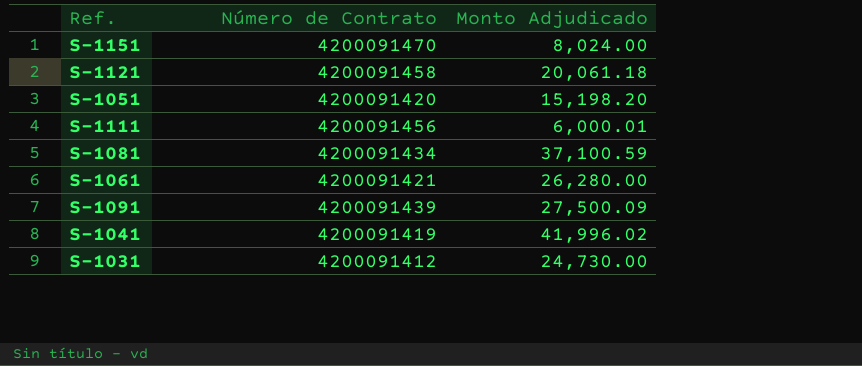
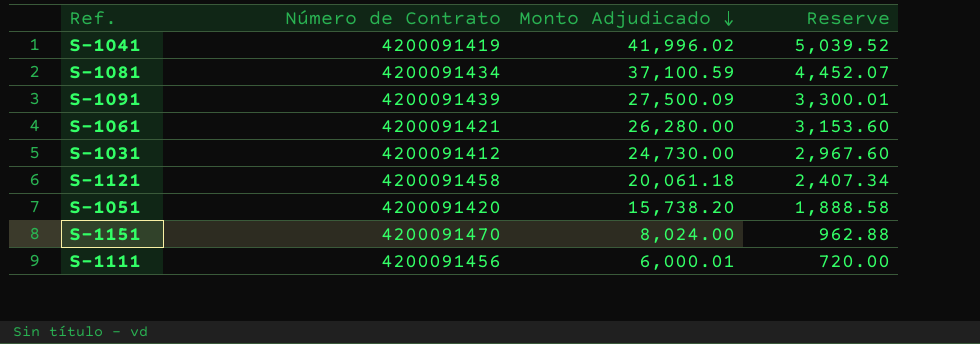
row order: none -> Monto Adjudicado descending
column Reserve | formula: none -> [Monto Adjudicado] * 0.12
S-1051 | Monto Adjudicado: 15,198.20 -> 15,738.20

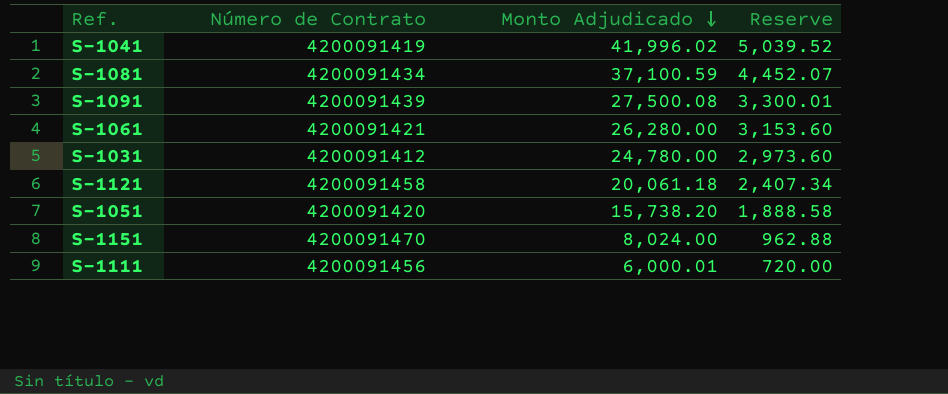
S-1091 | Monto Adjudicado: 27,500.09 -> 27,500.08
S-1031 | Monto Adjudicado: 24,730.00 -> 24,780.00
S-1031 | Reserve: 2,967.60 -> 2,973.60

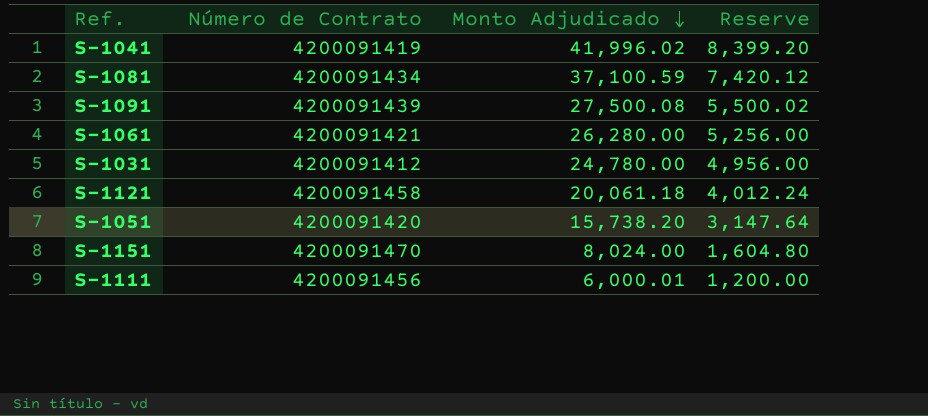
column Reserve | formula: [Monto Adjudicado] * 0.12 -> [Monto Adjudicado] * 0.2

